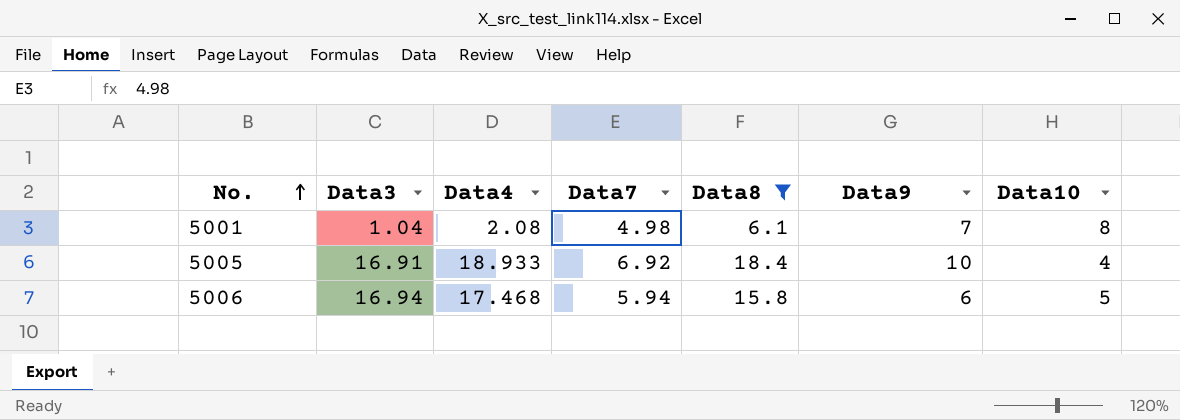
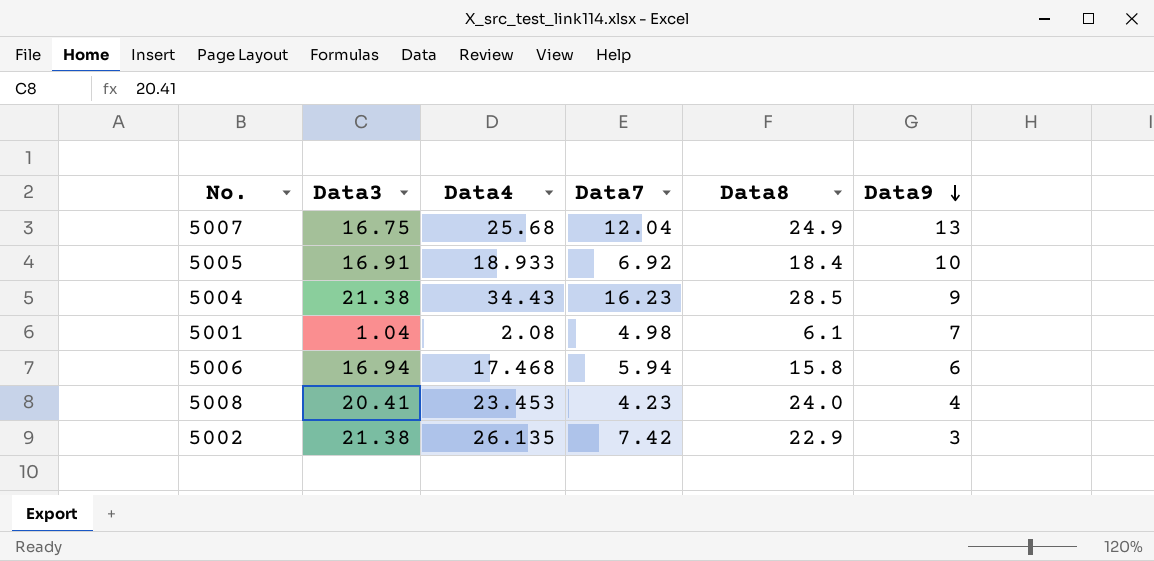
filter: Data8 <= 18.4 -> none
row order: No. ascending -> Data9 descending
column Data10 | position: 7 -> none

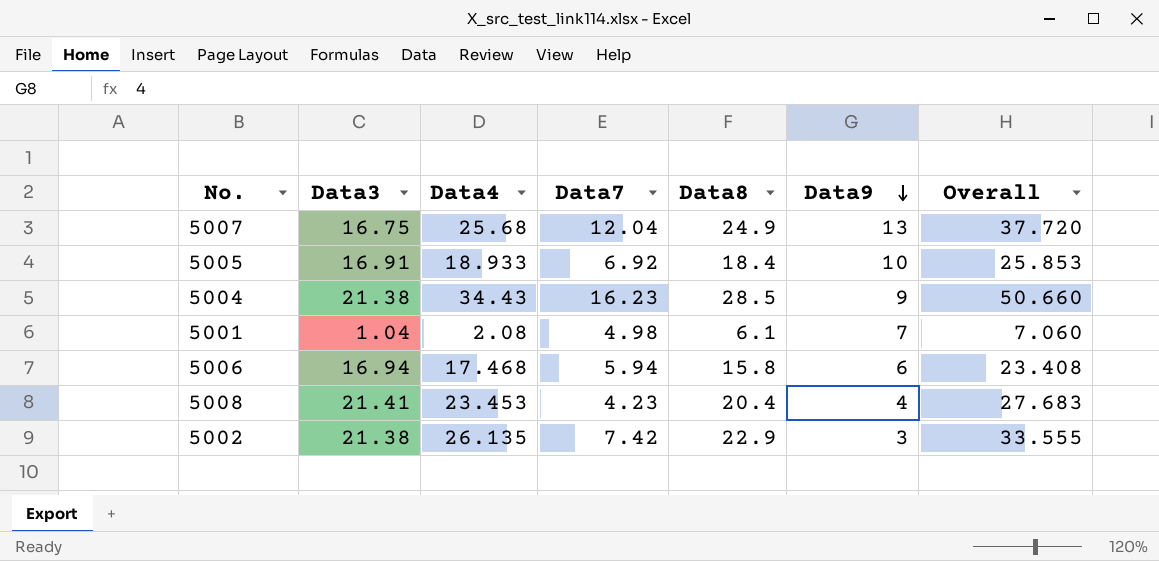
column Overall | formula: none -> [Data4] + [Data7]
5008 | Data3: 20.41 -> 21.41
5008 | Data8: 24.0 -> 20.4

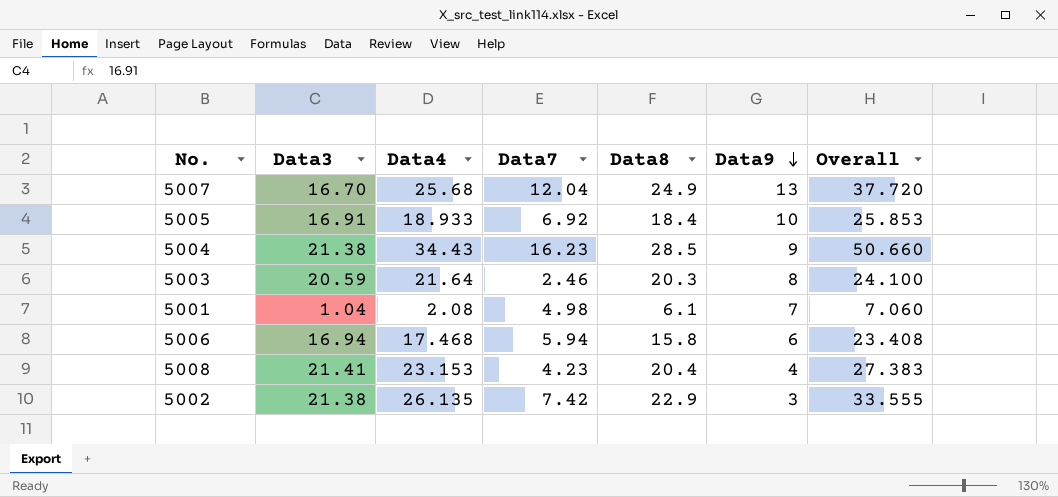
5007 | Data3: 16.75 -> 16.70
row 5003: none -> 20.59 | 21.64 | 2.46 | 20.3 | 8 | 24.100
5008 | Data4: 23.453 -> 23.153
5008 | Overall: 27.683 -> 27.383

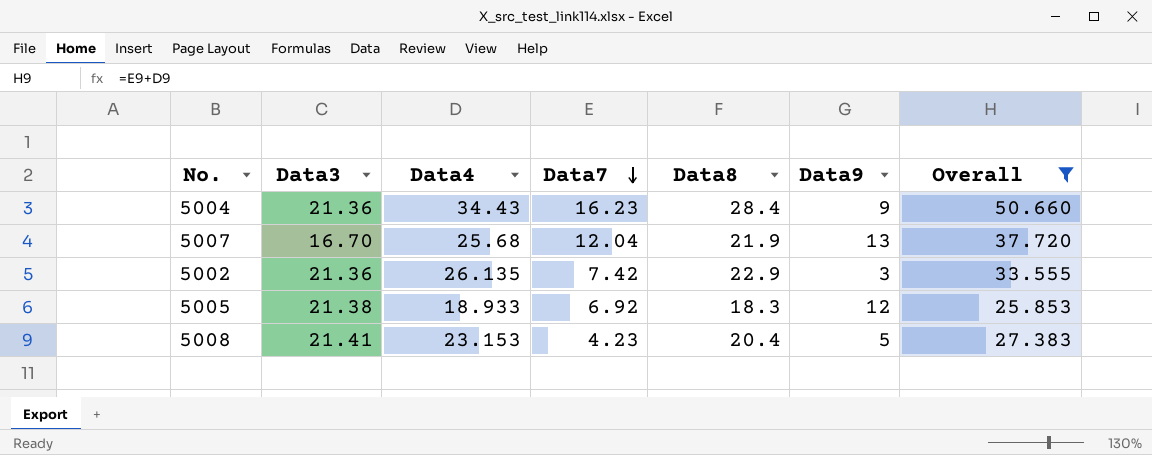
filter: none -> Overall >= 25.853
row order: Data9 descending -> Data7 descending
5004 | Data3: 21.38 -> 21.36
5004 | Data8: 28.5 -> 28.4
5007 | Data8: 24.9 -> 21.9
5002 | Data3: 21.38 -> 21.36
5005 | Data3: 16.91 -> 21.38
5005 | Data8: 18.4 -> 18.3
5005 | Data9: 10 -> 12
5008 | Data9: 4 -> 5

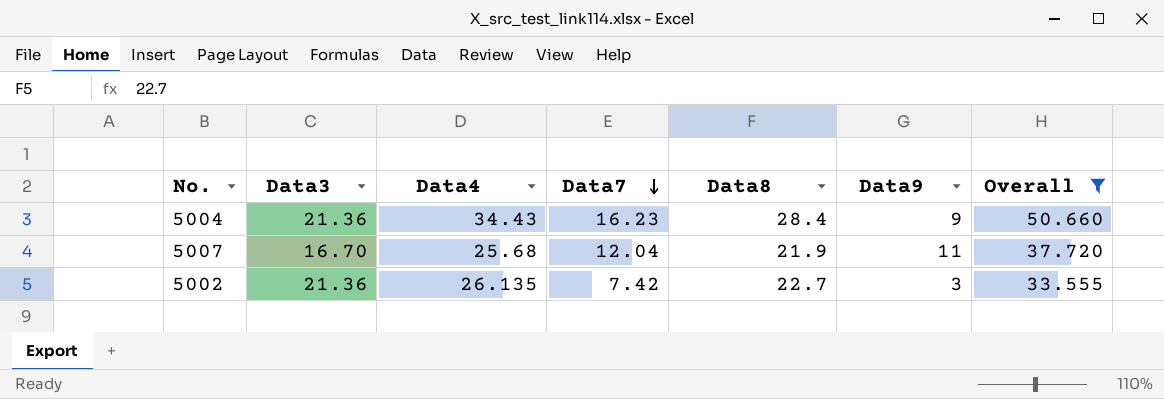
row 5005: 21.38 | 18.933 | 6.92 | 18.3 | 12 | 25.853 -> none
row 5008: 21.41 | 23.153 | 4.23 | 20.4 | 5 | 27.383 -> none
5007 | Data9: 13 -> 11
5002 | Data8: 22.9 -> 22.7

